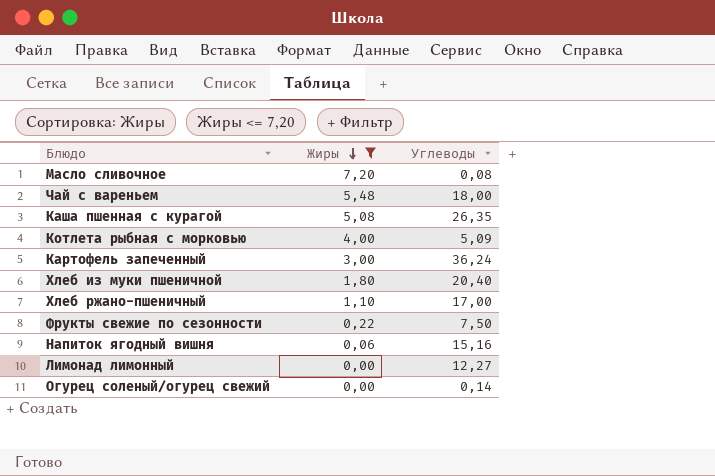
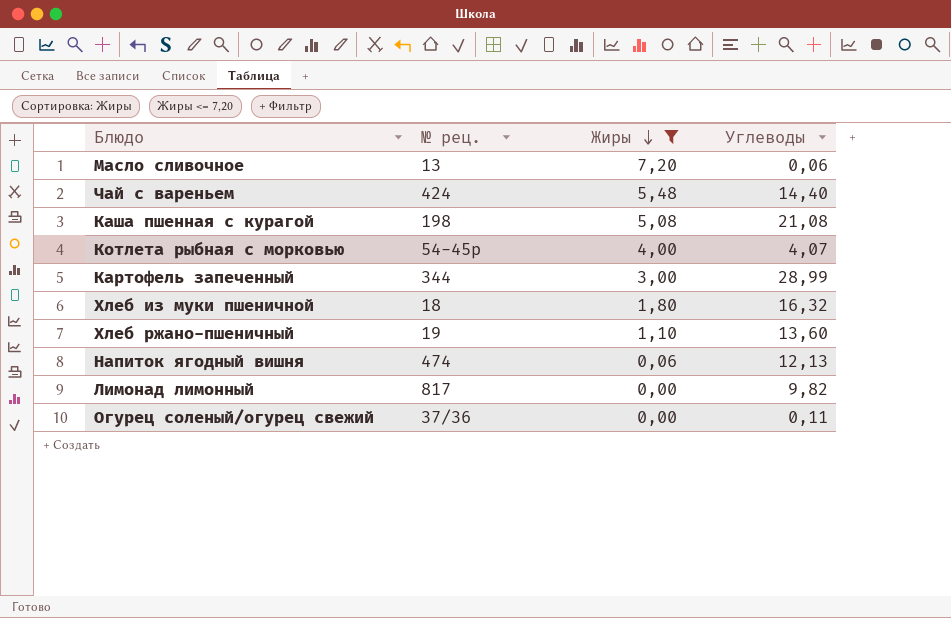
column № рец. | position: none -> 2
row Фрукты свежие по сезонности: 0,22 | 7,50 -> none
Масло сливочное | Углеводы: 0,08 -> 0,06
Чай с вареньем | Углеводы: 18,00 -> 14,40
Каша пшенная с курагой | Углеводы: 26,35 -> 21,08
Котлета рыбная с морковью | Углеводы: 5,09 -> 4,07
Картофель запеченный | Углеводы: 36,24 -> 28,99
Хлеб из муки пшеничной | Углеводы: 20,40 -> 16,32
Хлеб ржано-пшеничный | Углеводы: 17,00 -> 13,60
Напиток ягодный вишня | Углеводы: 15,16 -> 12,13
Лимонад лимонный | Углеводы: 12,27 -> 9,82
Огурец соленый/огурец свежий | Углеводы: 0,14 -> 0,11

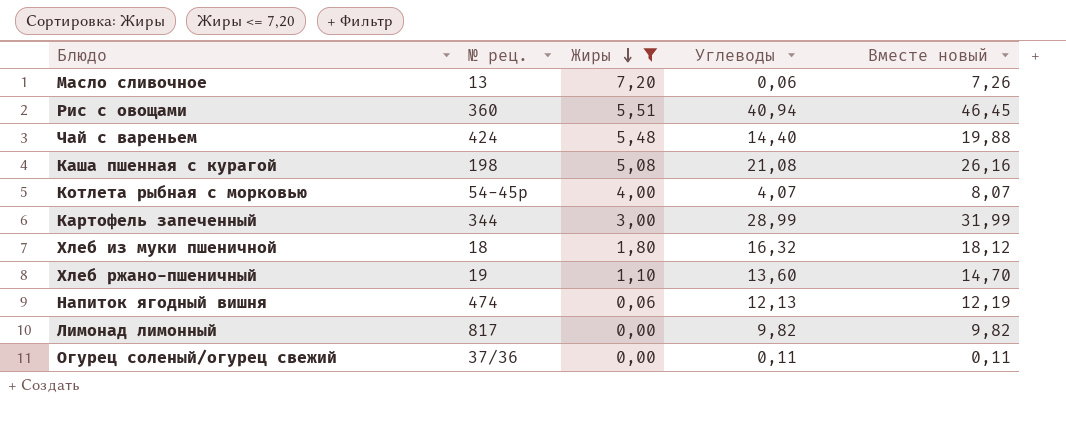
column Вместе новый | formula: none -> [Жиры] + [Углеводы]
row Рис с овощами: none -> 360 | 5,51 | 40,94 | 46,45

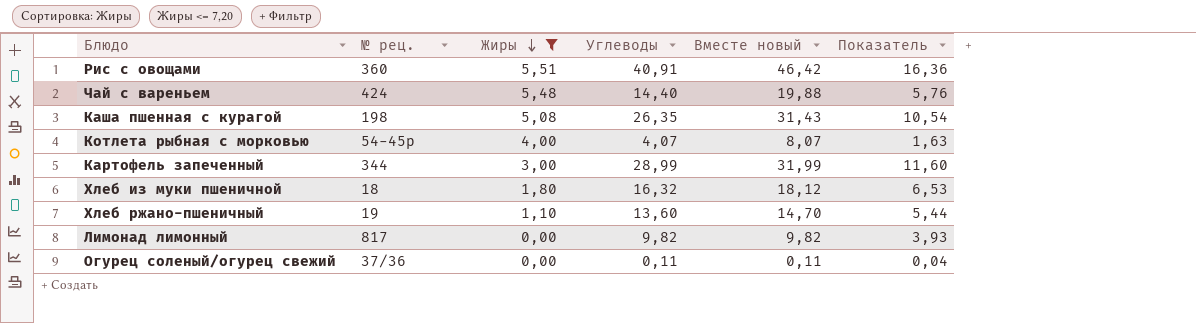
column Показатель | formula: none -> [Углеводы] * 0,4
row Масло сливочное: 13 | 7,20 | 0,06 | 7,26 -> none
row Напиток ягодный вишня: 474 | 0,06 | 12,13 | 12,19 -> none
Рис с овощами | Углеводы: 40,94 -> 40,91
Рис с овощами | Вместе новый: 46,45 -> 46,42
Каша пшенная с курагой | Углеводы: 21,08 -> 26,35
Каша пшенная с курагой | Вместе новый: 26,16 -> 31,43

